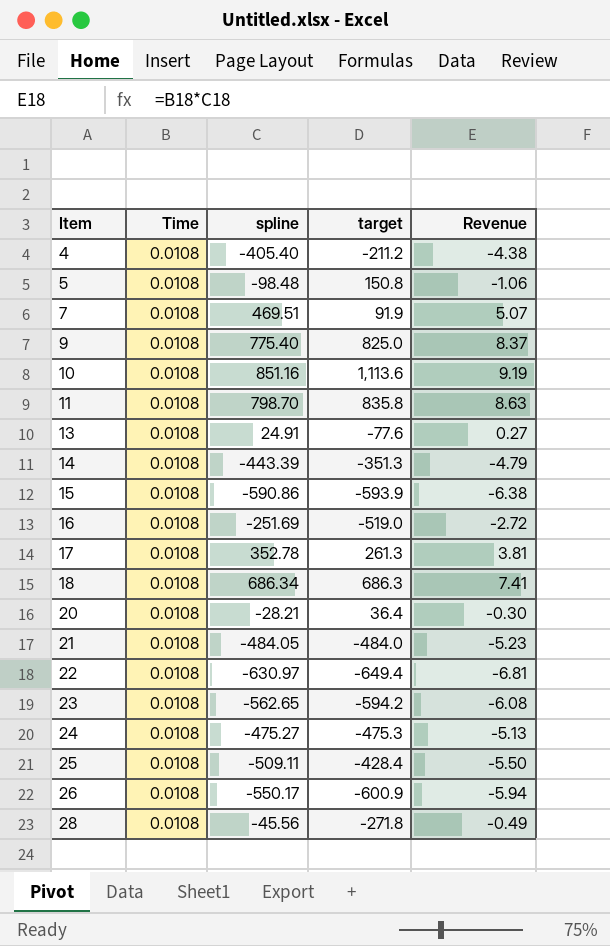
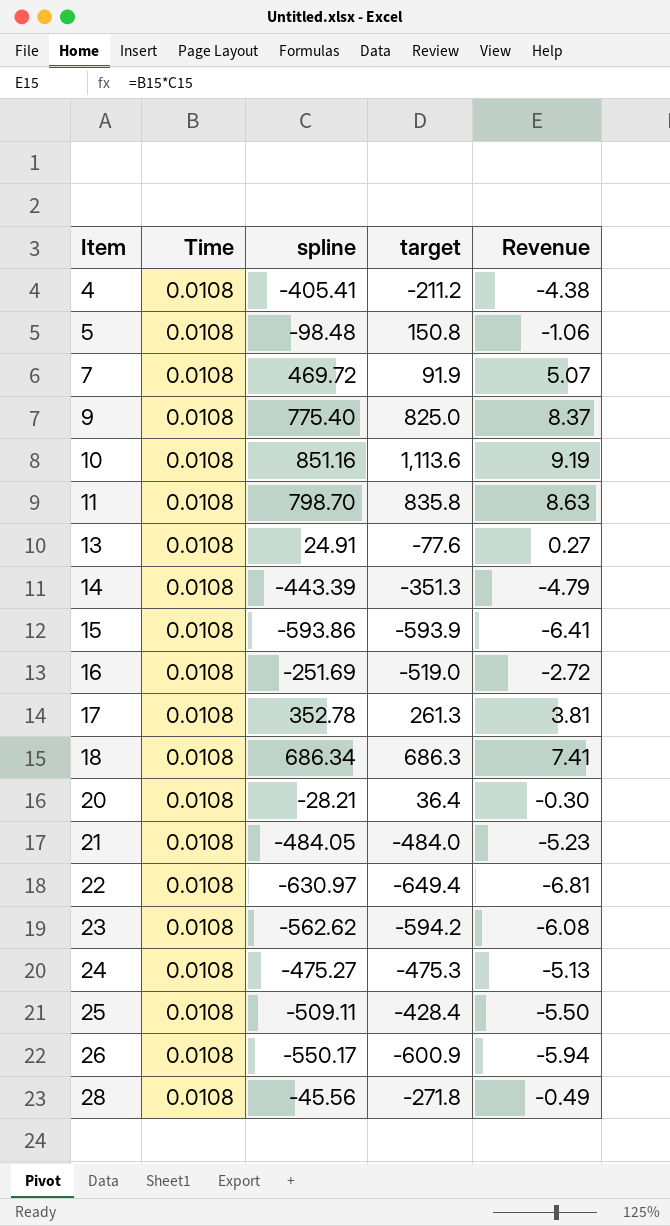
4 | spline: -405.40 -> -405.41
7 | spline: 469.51 -> 469.72
15 | spline: -590.86 -> -593.86
15 | Revenue: -6.38 -> -6.41
23 | spline: -562.65 -> -562.62

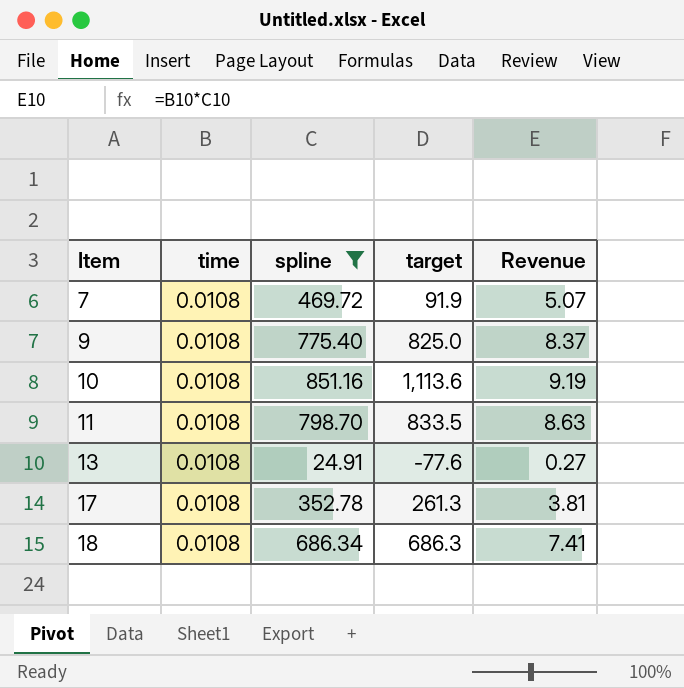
filter: none -> spline >= 24.91
column name: Time -> time
11 | target: 835.8 -> 833.5

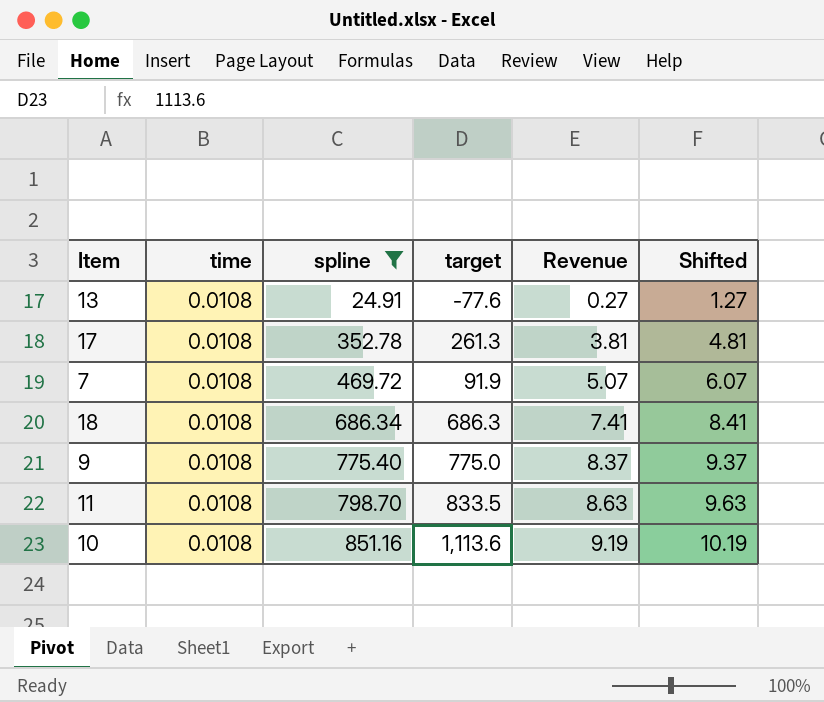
row order: Item ascending -> spline ascending
column Shifted | formula: none -> [Revenue] + 1
9 | target: 825.0 -> 775.0

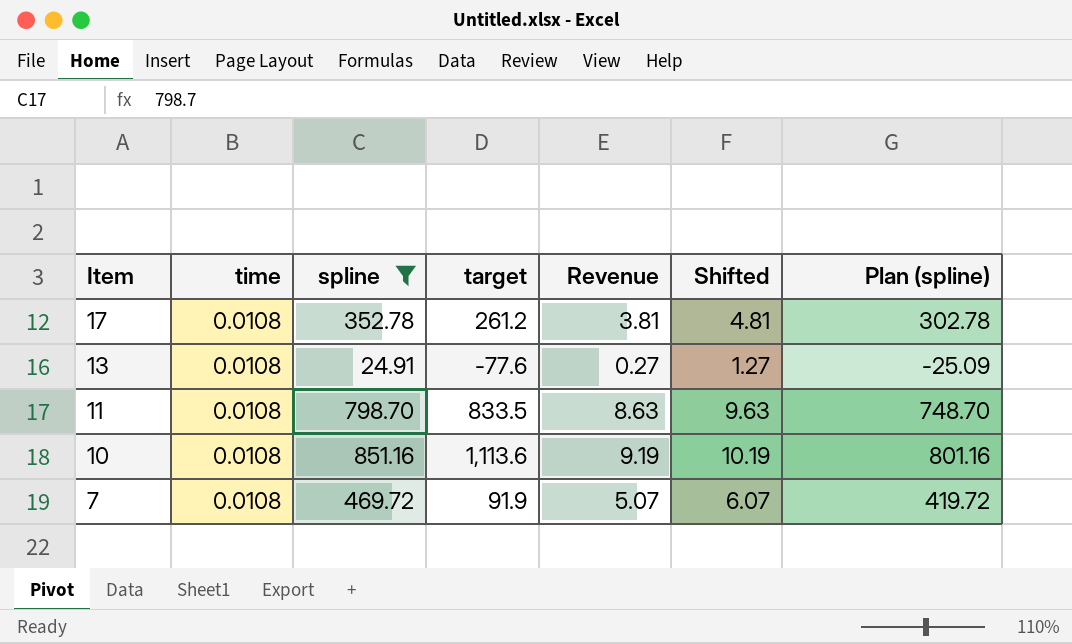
row order: spline ascending -> Item descending
column Plan (spline) | formula: none -> [spline] - 50
row 18: 0.0108 | 686.34 | 686.3 | 7.41 | 8.41 -> none
row 9: 0.0108 | 775.40 | 775.0 | 8.37 | 9.37 -> none
17 | target: 261.3 -> 261.2

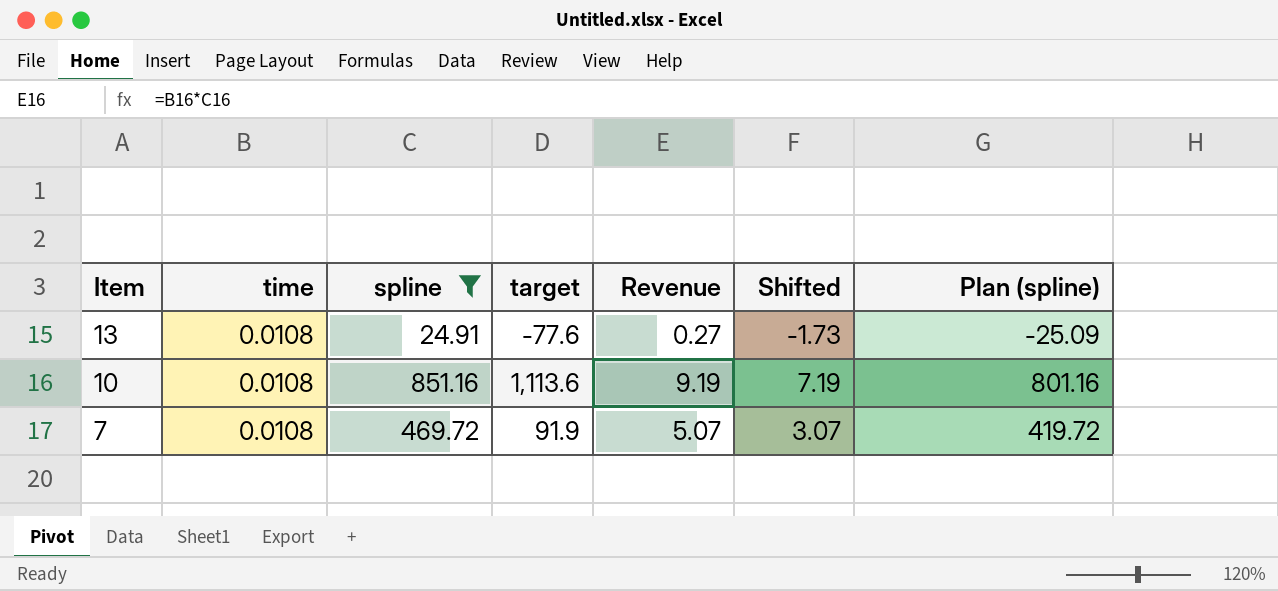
column Shifted | formula: [Revenue] + 1 -> [Revenue] - 2
row 17: 0.0108 | 352.78 | 261.2 | 3.81 | 4.81 | 302.78 -> none
row 11: 0.0108 | 798.70 | 833.5 | 8.63 | 9.63 | 748.70 -> none

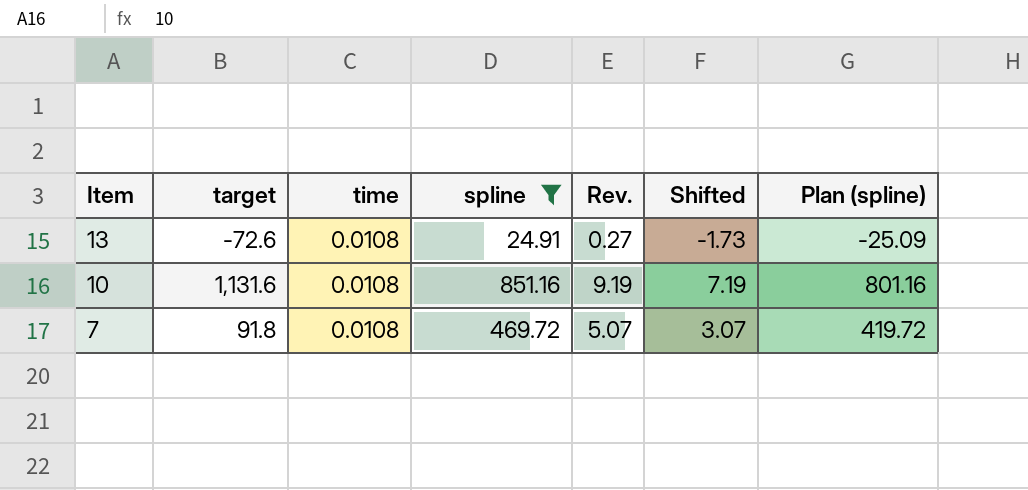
column target | position: 4 -> 2
column name: Revenue -> Rev.
13 | target: -77.6 -> -72.6
10 | target: 1,113.6 -> 1,131.6
7 | target: 91.9 -> 91.8

